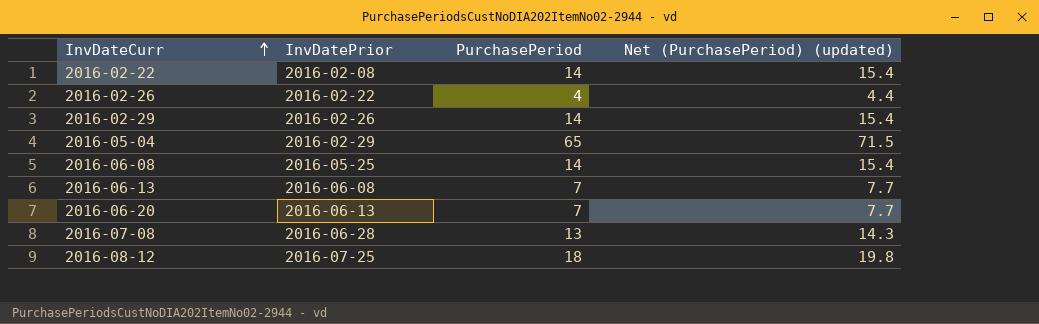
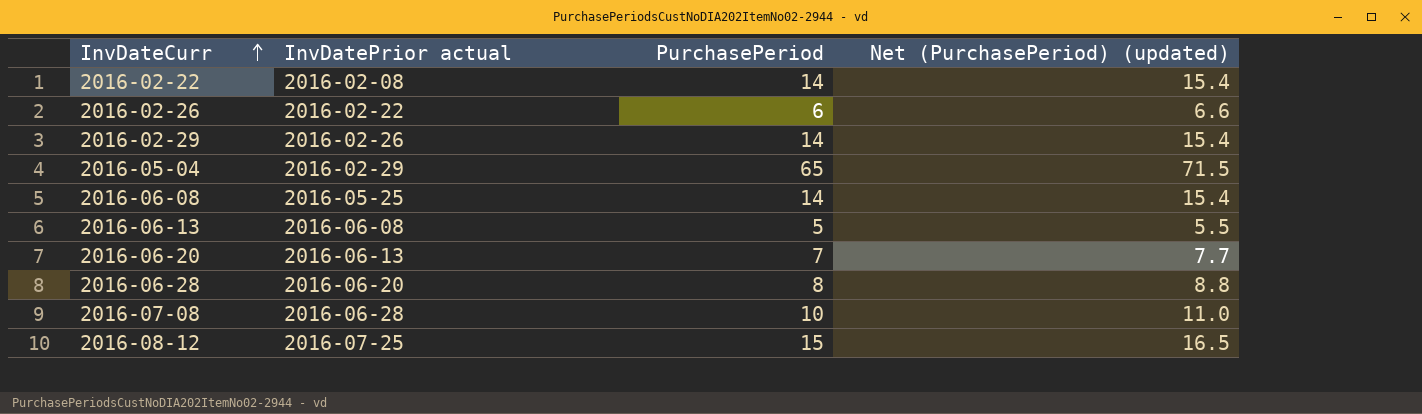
column name: InvDatePrior -> InvDatePrior actual
2016-02-26 | PurchasePeriod: 4 -> 6
2016-02-26 | Net (PurchasePeriod) (updated): 4.4 -> 6.6
2016-06-13 | PurchasePeriod: 7 -> 5
2016-06-13 | Net (PurchasePeriod) (updated): 7.7 -> 5.5
row 2016-06-28: none -> 2016-06-20 | 8 | 8.8
2016-07-08 | PurchasePeriod: 13 -> 10
2016-07-08 | Net (PurchasePeriod) (updated): 14.3 -> 11.0
2016-08-12 | PurchasePeriod: 18 -> 15
2016-08-12 | Net (PurchasePeriod) (updated): 19.8 -> 16.5

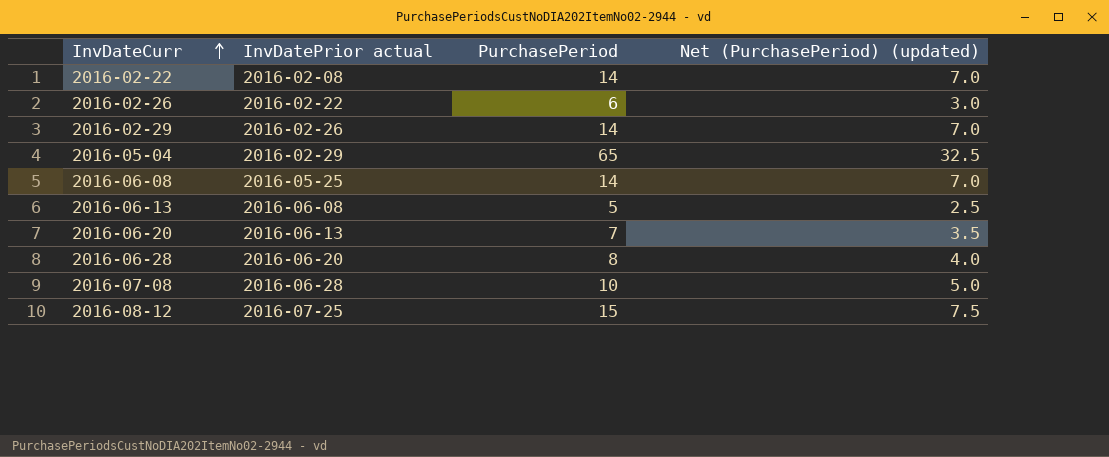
column Net (PurchasePeriod) (updated) | formula: [PurchasePeriod] * 1.1 -> [PurchasePeriod] * 0.5

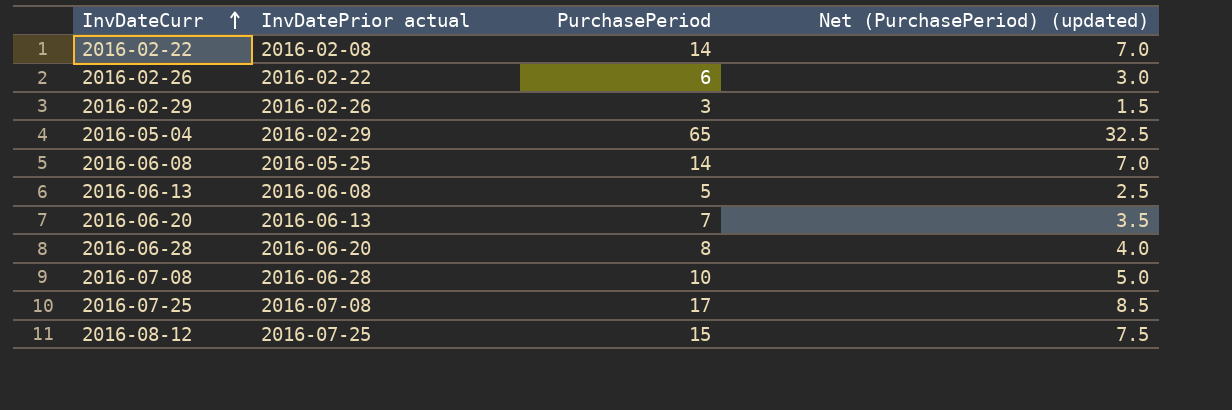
2016-02-29 | PurchasePeriod: 14 -> 3
2016-02-29 | Net (PurchasePeriod) (updated): 7.0 -> 1.5
row 2016-07-25: none -> 2016-07-08 | 17 | 8.5

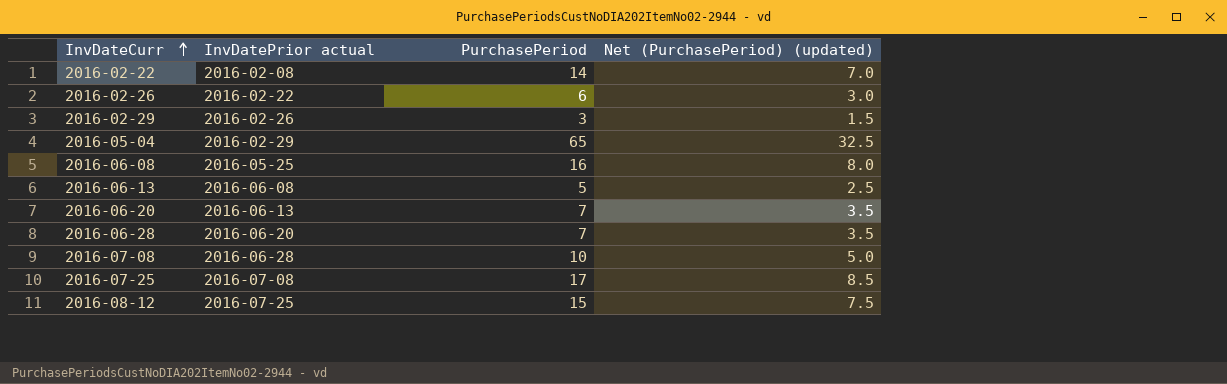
2016-06-08 | PurchasePeriod: 14 -> 16
2016-06-08 | Net (PurchasePeriod) (updated): 7.0 -> 8.0
2016-06-28 | PurchasePeriod: 8 -> 7
2016-06-28 | Net (PurchasePeriod) (updated): 4.0 -> 3.5

